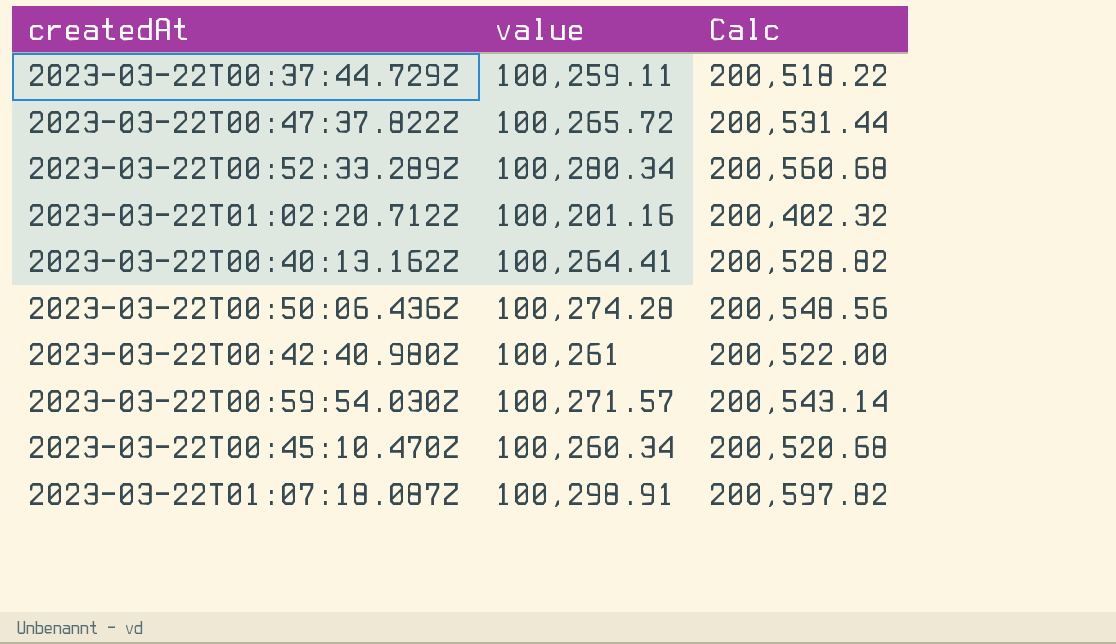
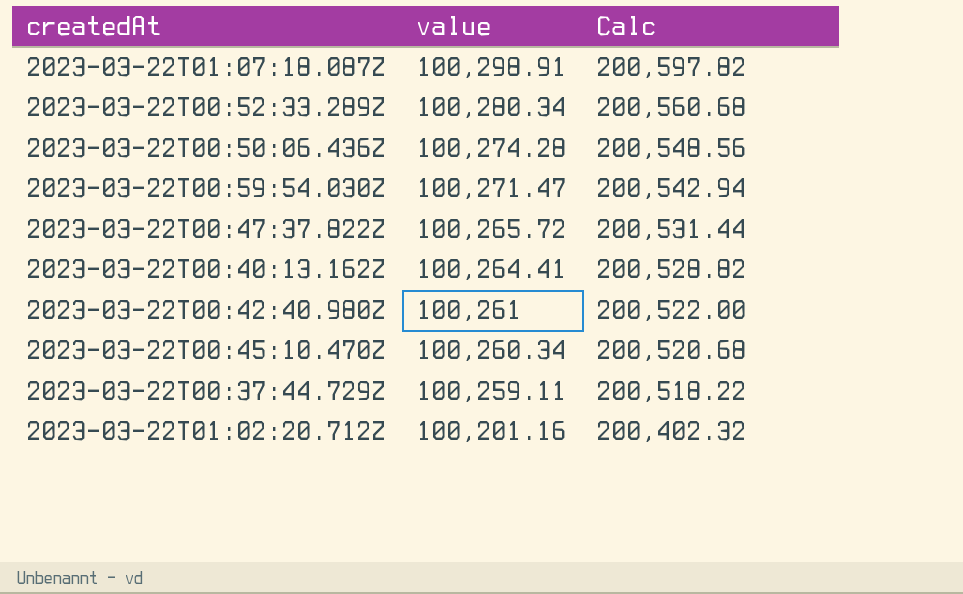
row order: none -> value descending
2023-03-22T00:59:54.030Z | value: 100,271.57 -> 100,271.47
2023-03-22T00:59:54.030Z | Calc: 200,543.14 -> 200,542.94

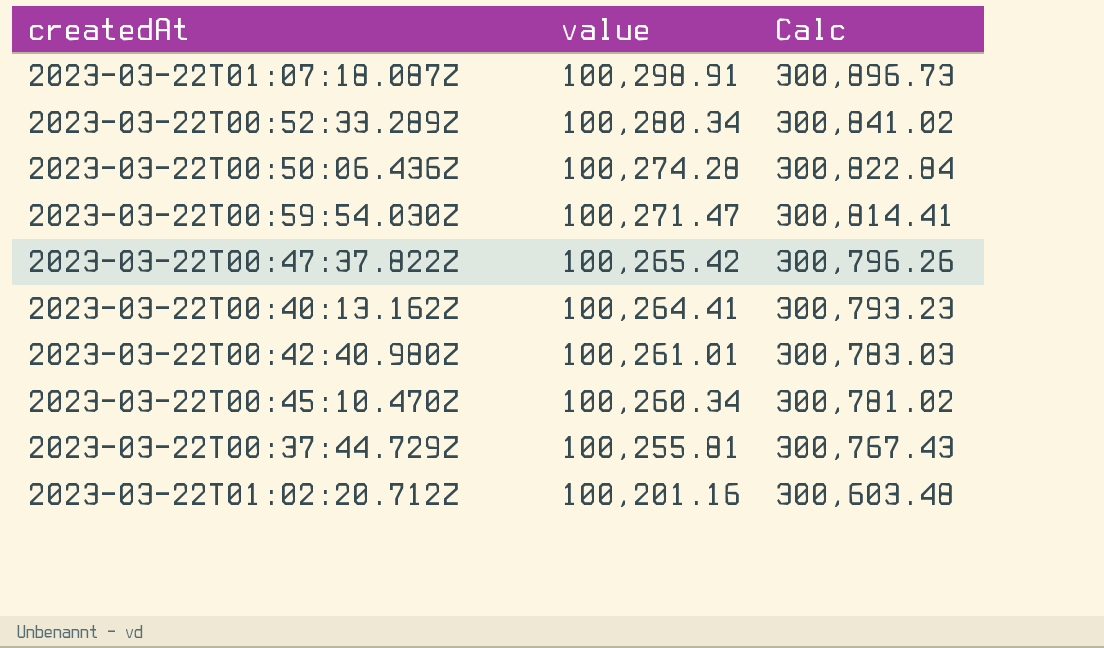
column Calc | formula: [value] * 2 -> [value] * 3
2023-03-22T00:47:37.822Z | value: 100,265.72 -> 100,265.42
2023-03-22T00:42:40.980Z | value: 100,261 -> 100,261.01
2023-03-22T00:37:44.729Z | value: 100,259.11 -> 100,255.81

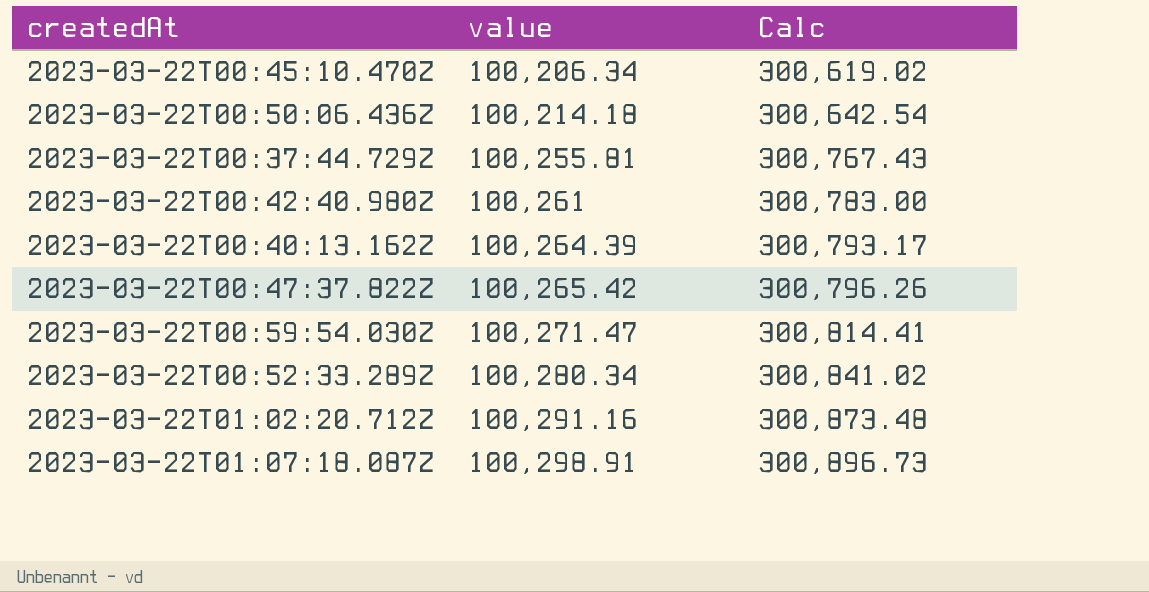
row order: value descending -> value ascending
2023-03-22T00:45:10.470Z | value: 100,260.34 -> 100,206.34
2023-03-22T00:45:10.470Z | Calc: 300,781.02 -> 300,619.02
2023-03-22T00:50:06.436Z | value: 100,274.28 -> 100,214.18
2023-03-22T00:50:06.436Z | Calc: 300,822.84 -> 300,642.54
2023-03-22T00:42:40.980Z | value: 100,261.01 -> 100,261
2023-03-22T00:42:40.980Z | Calc: 300,783.03 -> 300,783.00
2023-03-22T00:40:13.162Z | value: 100,264.41 -> 100,264.39
2023-03-22T00:40:13.162Z | Calc: 300,793.23 -> 300,793.17
2023-03-22T01:02:20.712Z | value: 100,201.16 -> 100,291.16
2023-03-22T01:02:20.712Z | Calc: 300,603.48 -> 300,873.48

